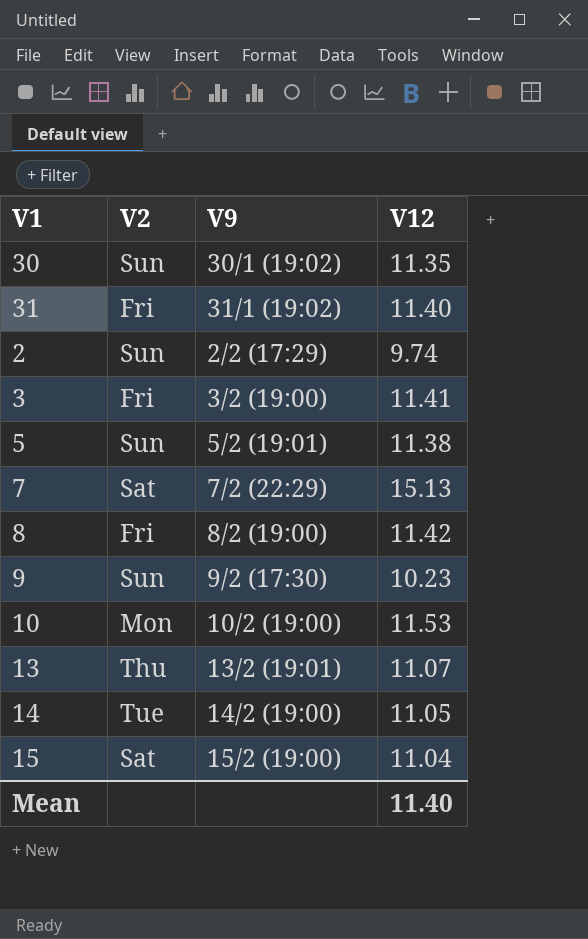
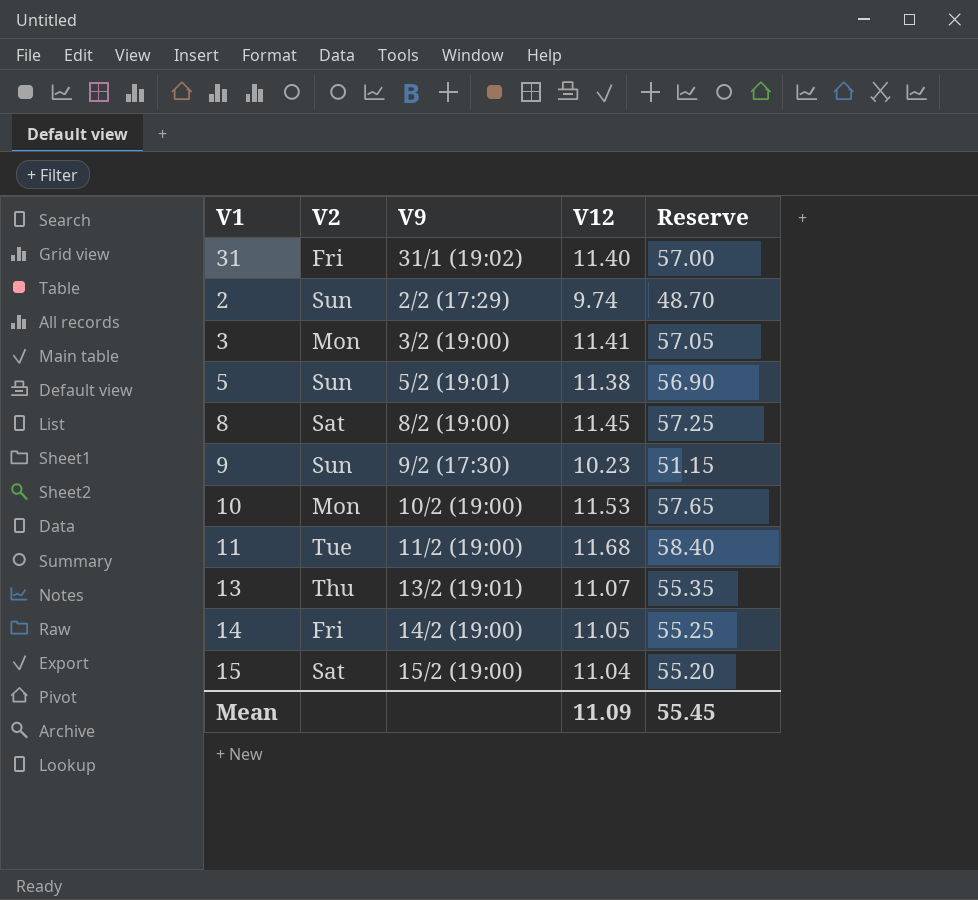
column Reserve | formula: none -> [V12] * 5
row 30: Sun | 30/1 (19:02) | 11.35 -> none
row 7: Sat | 7/2 (22:29) | 15.13 -> none
3 | V2: Fri -> Mon
8 | V2: Fri -> Sat
8 | V12: 11.42 -> 11.45
row 11: none -> Tue | 11/2 (19:00) | 11.68 | 58.40
14 | V2: Tue -> Fri
Mean | V12: 11.40 -> 11.09

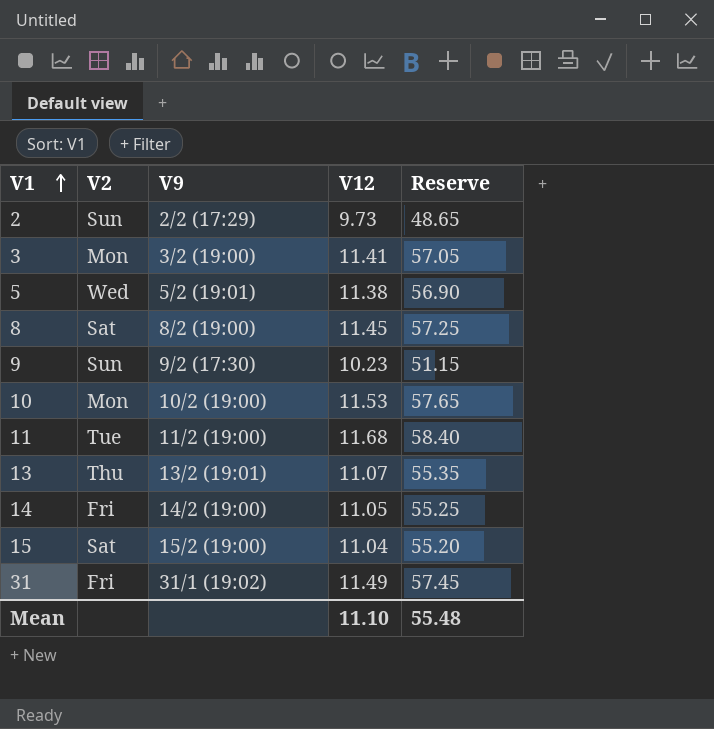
row order: none -> V1 ascending
2 | V12: 9.74 -> 9.73
2 | Reserve: 48.70 -> 48.65
5 | V2: Sun -> Wed
31 | V12: 11.40 -> 11.49
31 | Reserve: 57.00 -> 57.45
Mean | V12: 11.09 -> 11.10
Mean | Reserve: 55.45 -> 55.48

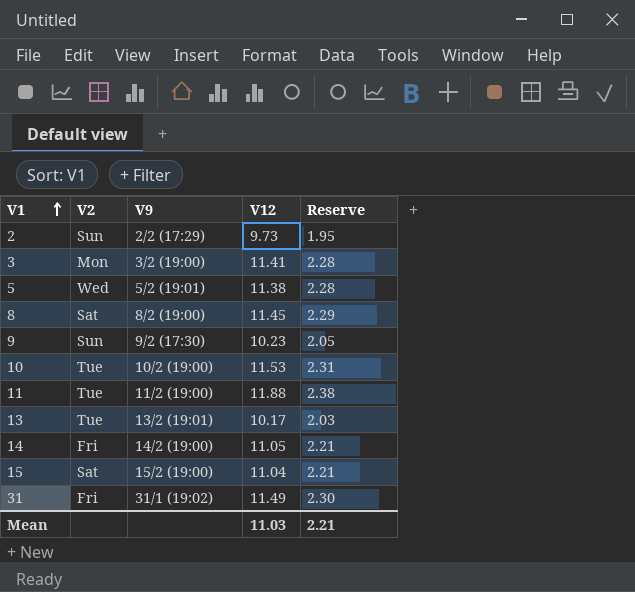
column Reserve | formula: [V12] * 5 -> [V12] * 0.2
10 | V2: Mon -> Tue
11 | V12: 11.68 -> 11.88
13 | V2: Thu -> Tue
13 | V12: 11.07 -> 10.17
Mean | V12: 11.10 -> 11.03
Mean | Reserve: 55.48 -> 2.21

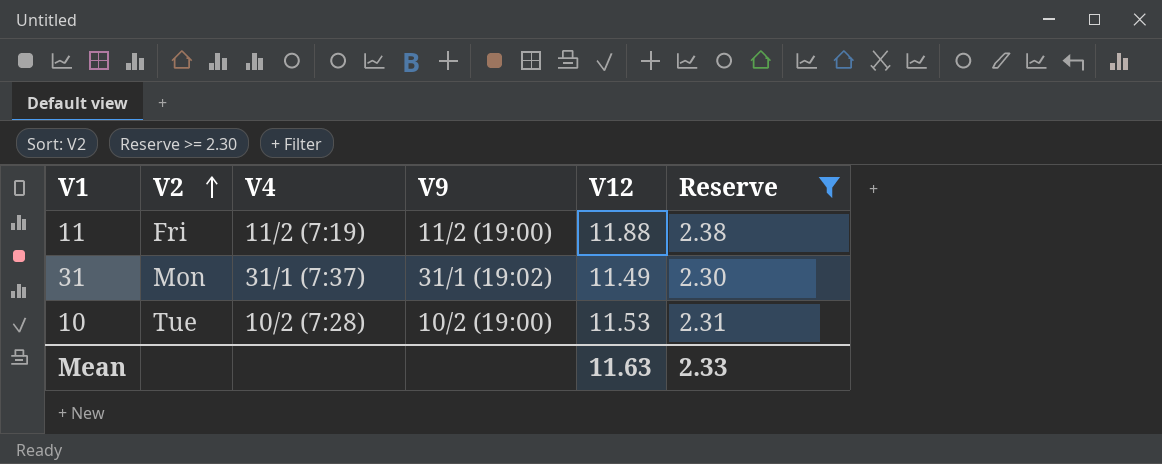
filter: none -> Reserve >= 2.30
row order: V1 ascending -> V2 ascending
column V4 | position: none -> 3
11 | V2: Tue -> Fri
31 | V2: Fri -> Mon
Mean | V12: 11.03 -> 11.63
Mean | Reserve: 2.21 -> 2.33

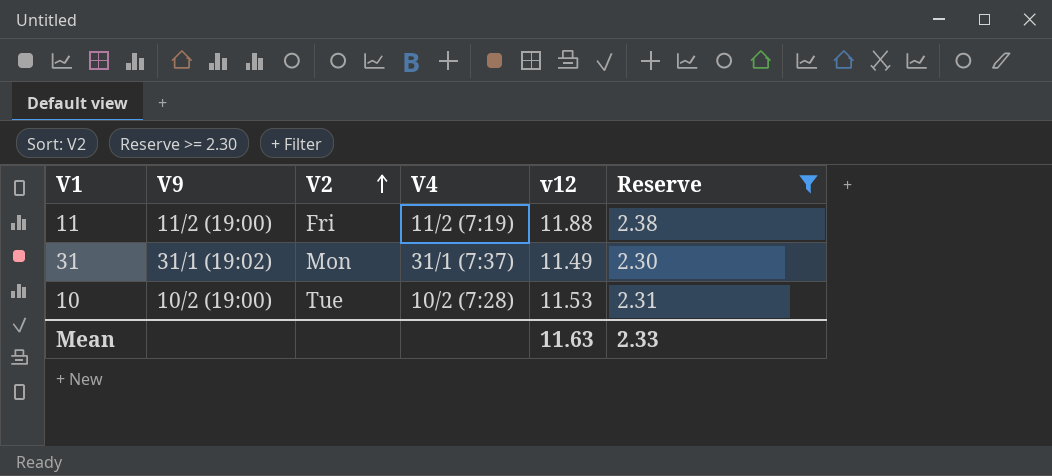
column V9 | position: 4 -> 2
column name: V12 -> v12

